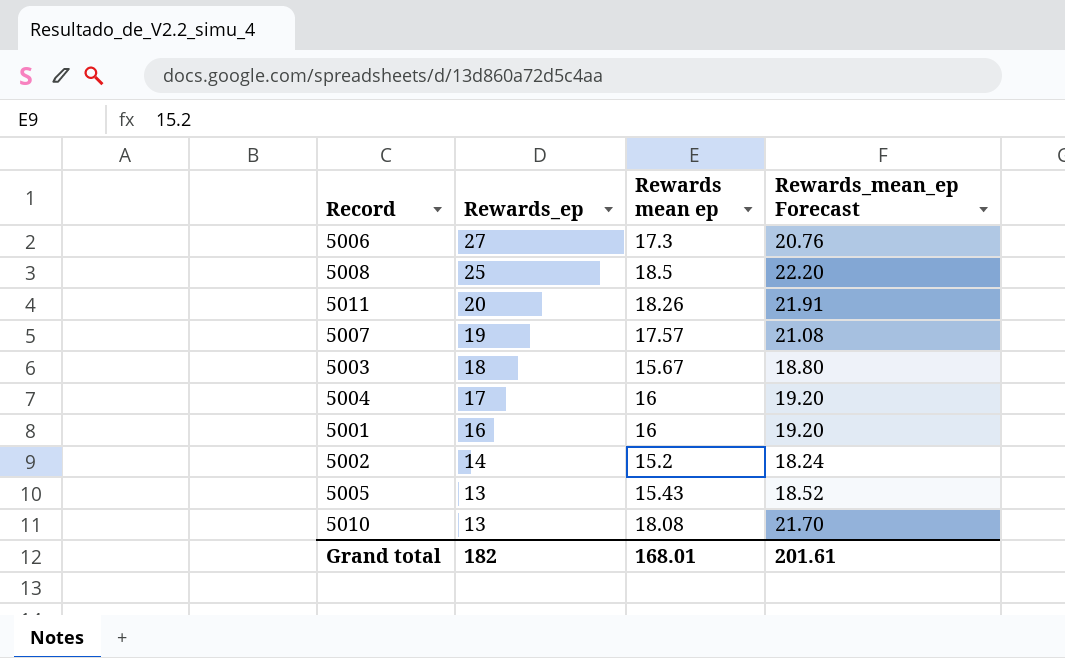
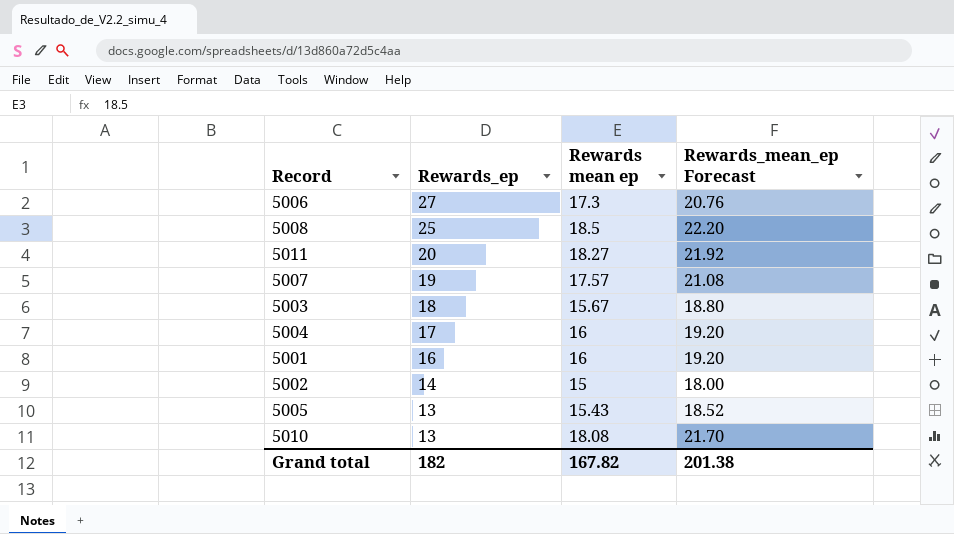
5011 | Rewards mean ep: 18.26 -> 18.27
5011 | Rewards_mean_ep Forecast: 21.91 -> 21.92
5002 | Rewards mean ep: 15.2 -> 15
5002 | Rewards_mean_ep Forecast: 18.24 -> 18.00
Grand total | Rewards mean ep: 168.01 -> 167.82
Grand total | Rewards_mean_ep Forecast: 201.61 -> 201.38

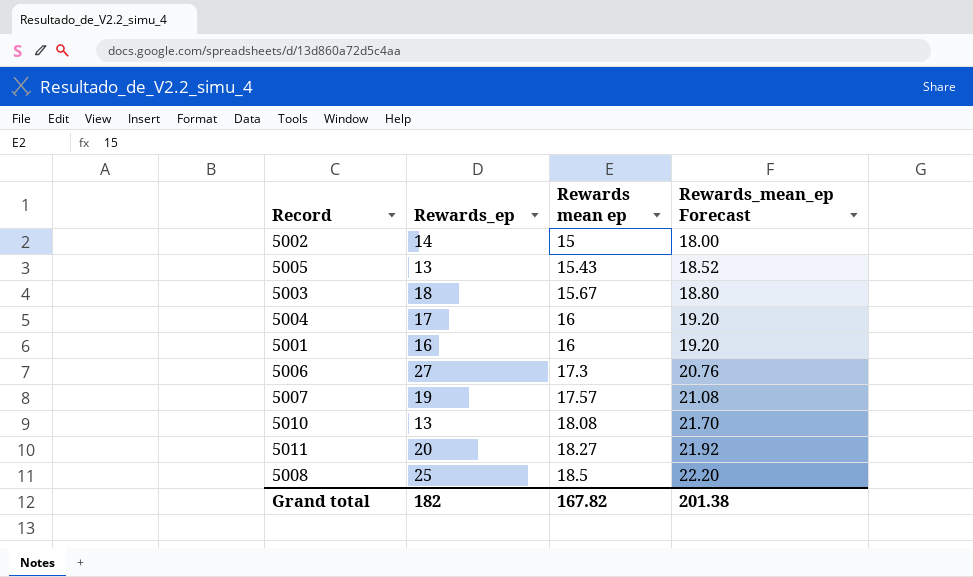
row order: Rewards_ep descending -> Rewards mean ep ascending

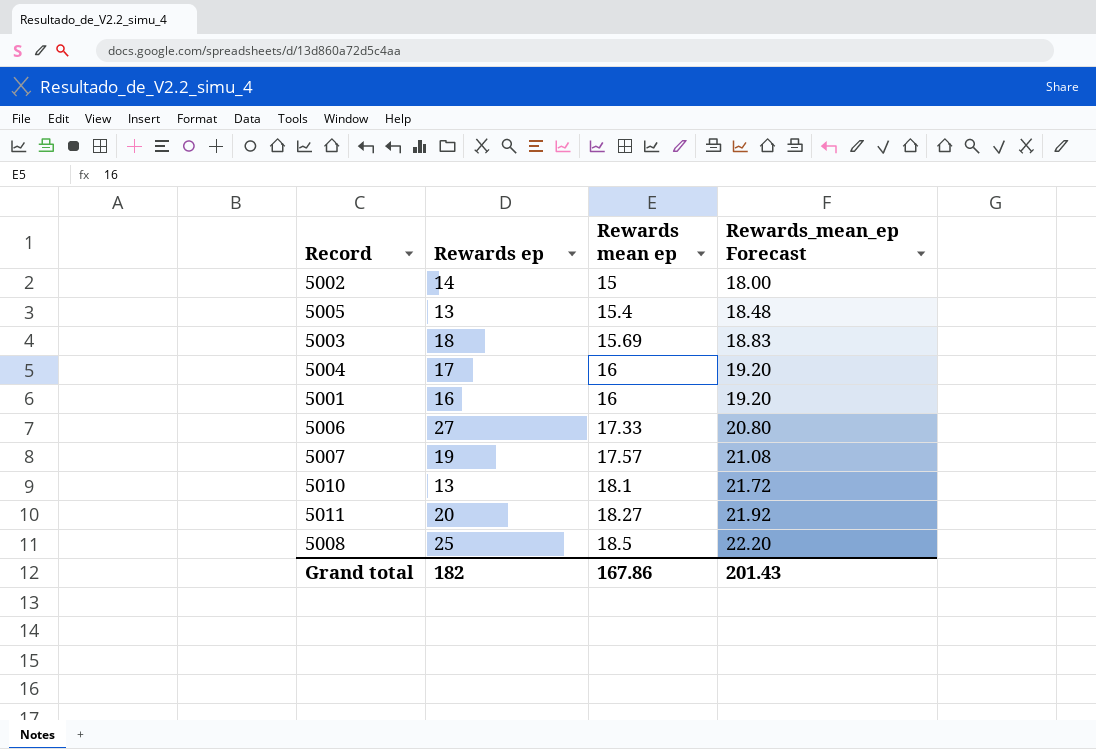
column name: Rewards_ep -> Rewards ep
5005 | Rewards mean ep: 15.43 -> 15.4
5005 | Rewards_mean_ep Forecast: 18.52 -> 18.48
5003 | Rewards mean ep: 15.67 -> 15.69
5003 | Rewards_mean_ep Forecast: 18.80 -> 18.83
5006 | Rewards mean ep: 17.3 -> 17.33
5006 | Rewards_mean_ep Forecast: 20.76 -> 20.80
5010 | Rewards mean ep: 18.08 -> 18.1
5010 | Rewards_mean_ep Forecast: 21.70 -> 21.72
Grand total | Rewards mean ep: 167.82 -> 167.86
Grand total | Rewards_mean_ep Forecast: 201.38 -> 201.43

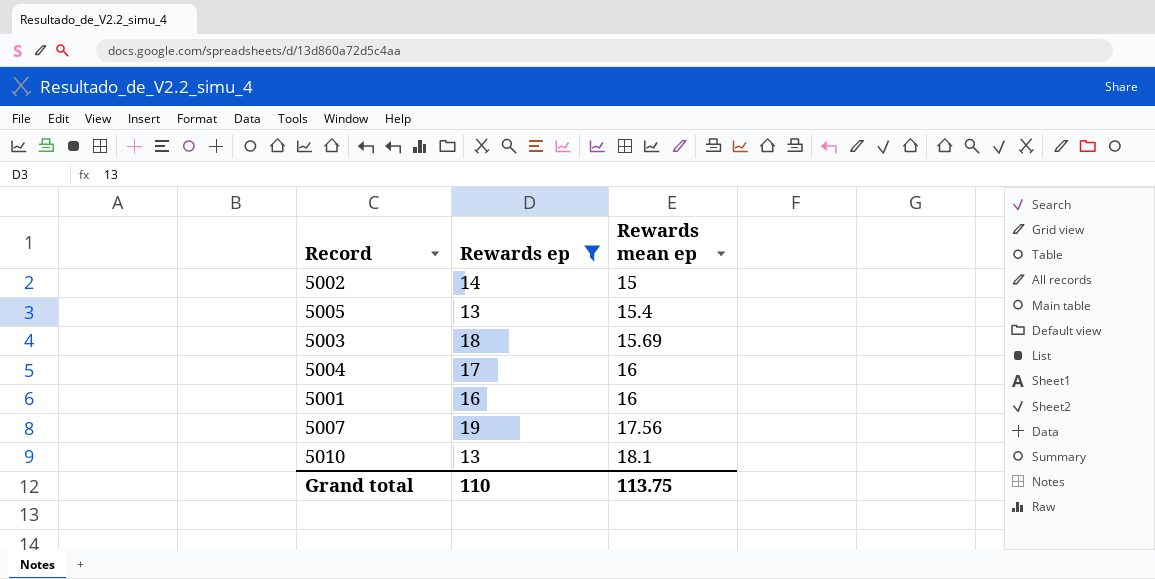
filter: none -> Rewards ep <= 19
column Rewards_mean_ep Forecast | formula: [Rewards mean ep] * 1.2 -> none
5007 | Rewards mean ep: 17.57 -> 17.56
Grand total | Rewards ep: 182 -> 110
Grand total | Rewards mean ep: 167.86 -> 113.75

